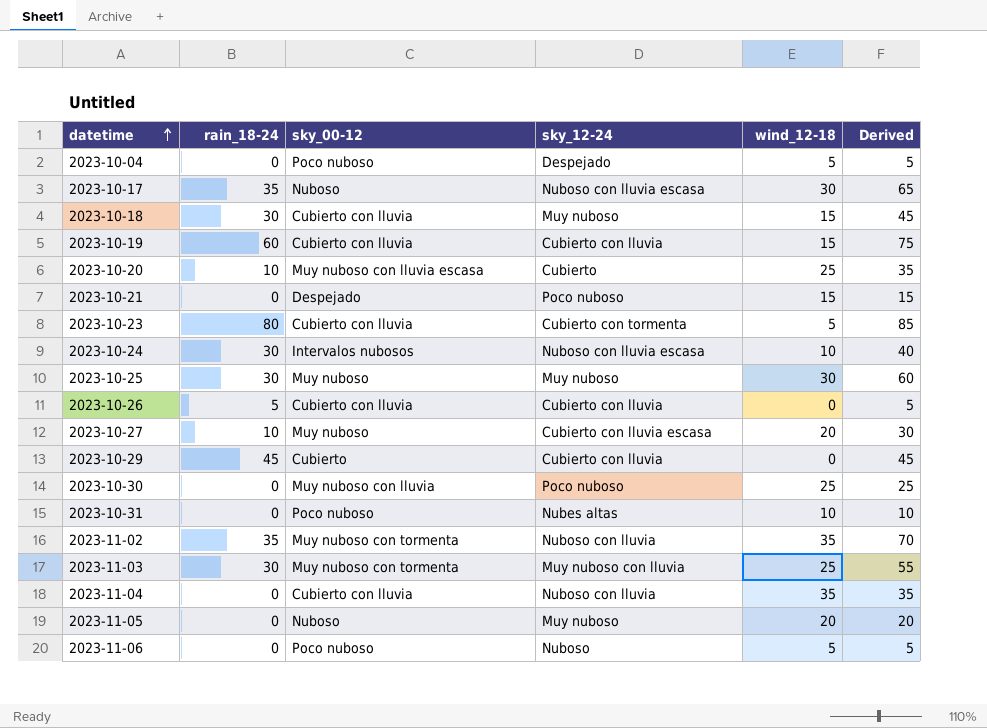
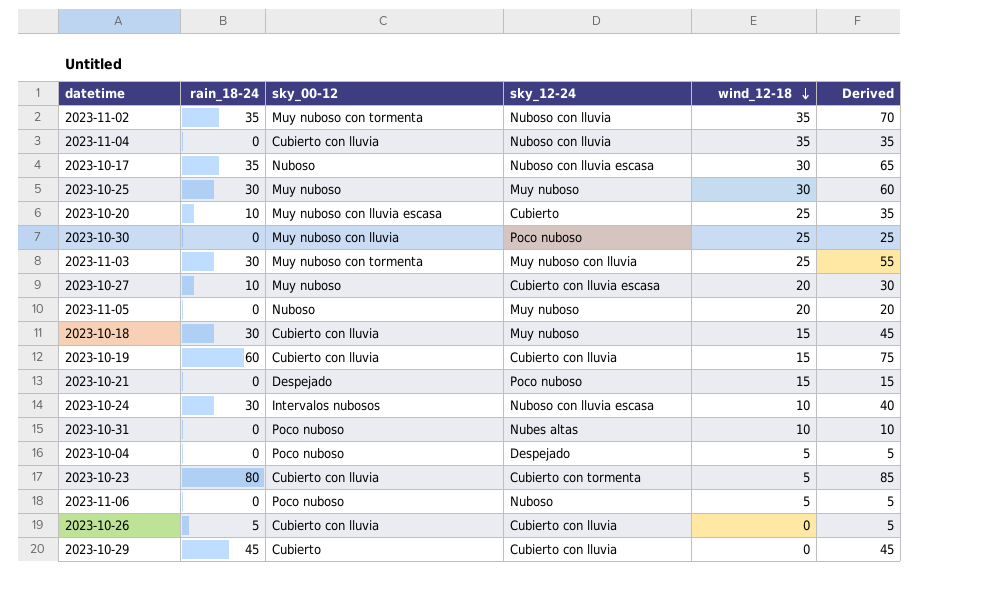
row order: datetime ascending -> wind_12-18 descending

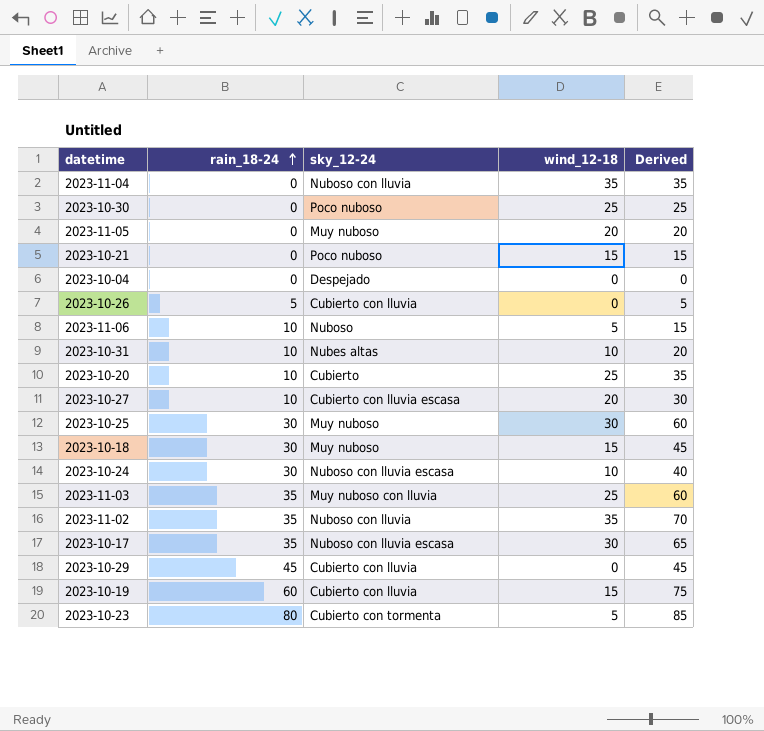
row order: wind_12-18 descending -> rain_18-24 ascending
column sky_00-12 | position: 3 -> none
2023-10-04 | wind_12-18: 5 -> 0
2023-10-04 | Derived: 5 -> 0
2023-11-06 | rain_18-24: 0 -> 10
2023-11-06 | Derived: 5 -> 15
2023-10-31 | rain_18-24: 0 -> 10
2023-10-31 | Derived: 10 -> 20
2023-11-03 | rain_18-24: 30 -> 35
2023-11-03 | Derived: 55 -> 60

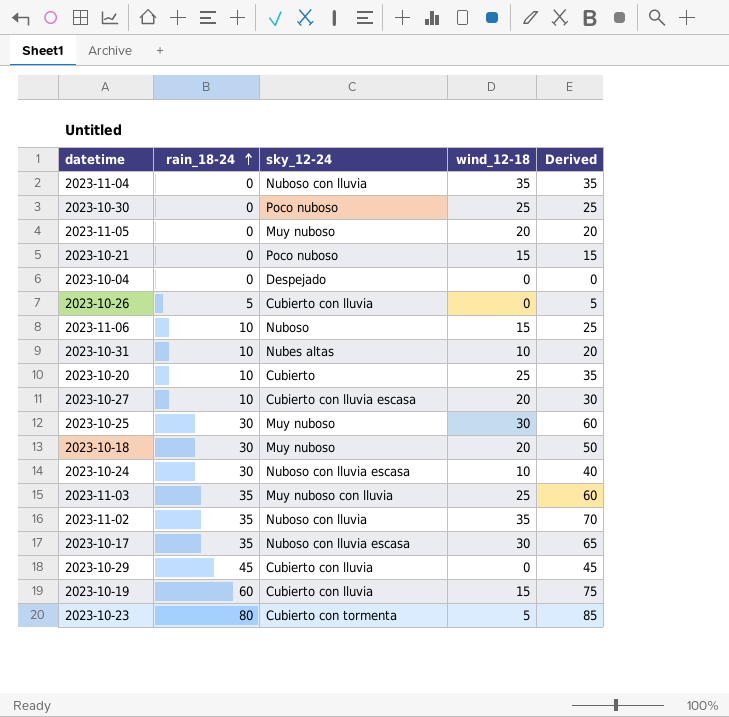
2023-11-06 | wind_12-18: 5 -> 15
2023-11-06 | Derived: 15 -> 25
2023-10-18 | wind_12-18: 15 -> 20
2023-10-18 | Derived: 45 -> 50

